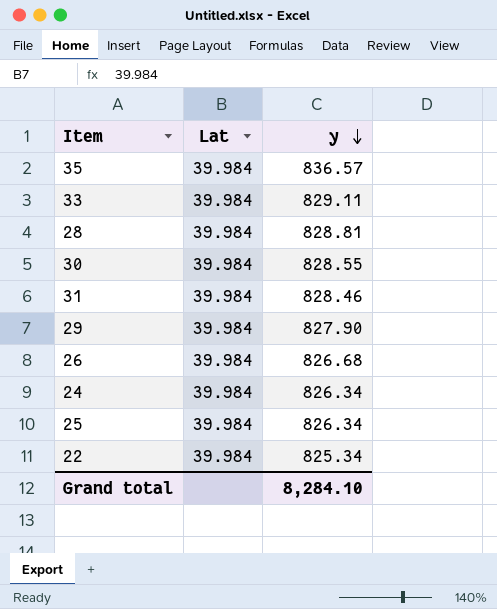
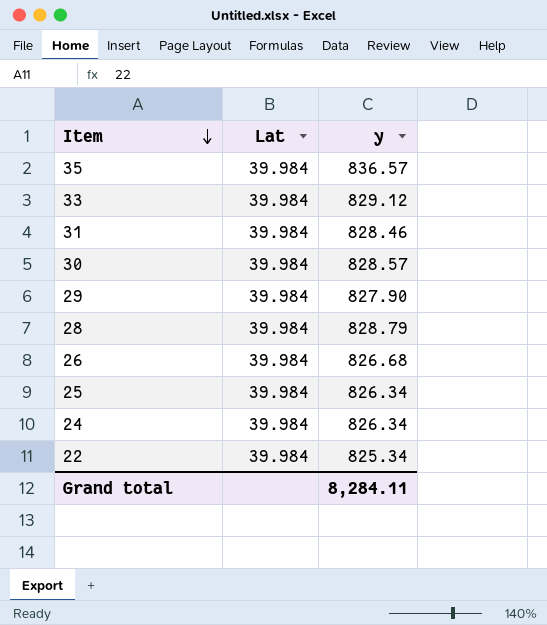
row order: y descending -> Item descending
33 | y: 829.11 -> 829.12
30 | y: 828.55 -> 828.57
28 | y: 828.81 -> 828.79
Grand total | y: 8,284.10 -> 8,284.11

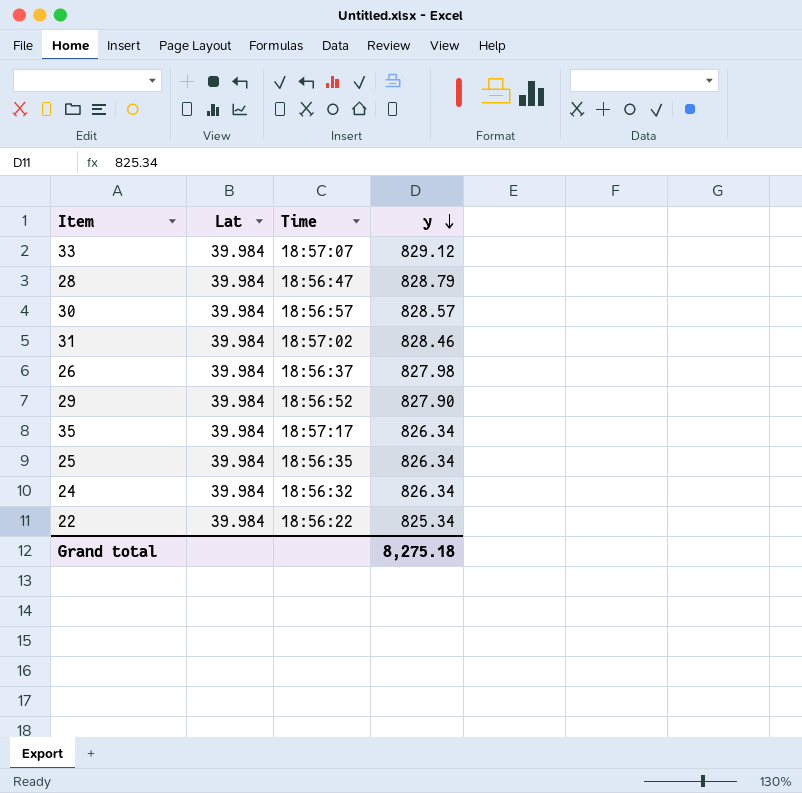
row order: Item descending -> y descending
column Time | position: none -> 3
26 | y: 826.68 -> 827.98
35 | y: 836.57 -> 826.34
Grand total | y: 8,284.11 -> 8,275.18

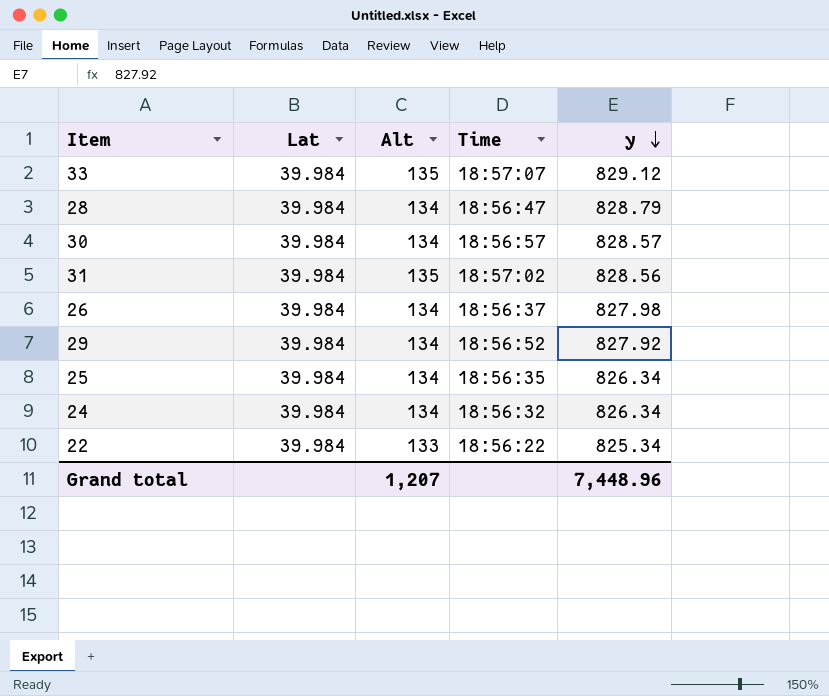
column Alt | position: none -> 3
row 35: 39.984 | 18:57:17 | 826.34 -> none
31 | y: 828.46 -> 828.56
29 | y: 827.90 -> 827.92
Grand total | y: 8,275.18 -> 7,448.96

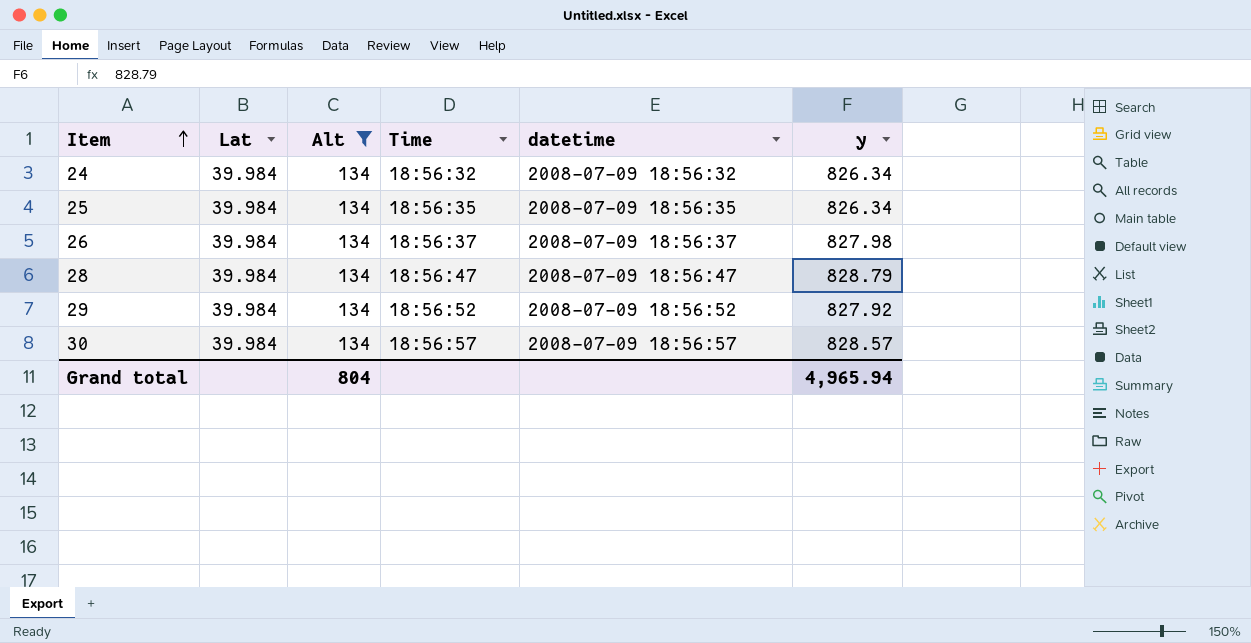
filter: none -> Alt = 134
row order: y descending -> Item ascending
column datetime | position: none -> 5
Grand total | Alt: 1,207 -> 804
Grand total | y: 7,448.96 -> 4,965.94

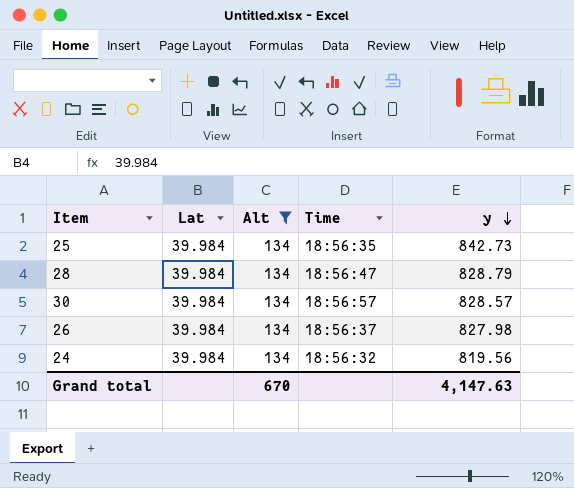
row order: Item ascending -> y descending
column datetime | position: 5 -> none
row 29: 39.984 | 134 | 18:56:52 | 2008-07-09 18:56:52 | 827.92 -> none
25 | y: 826.34 -> 842.73
24 | y: 826.34 -> 819.56
Grand total | Alt: 804 -> 670
Grand total | y: 4,965.94 -> 4,147.63

